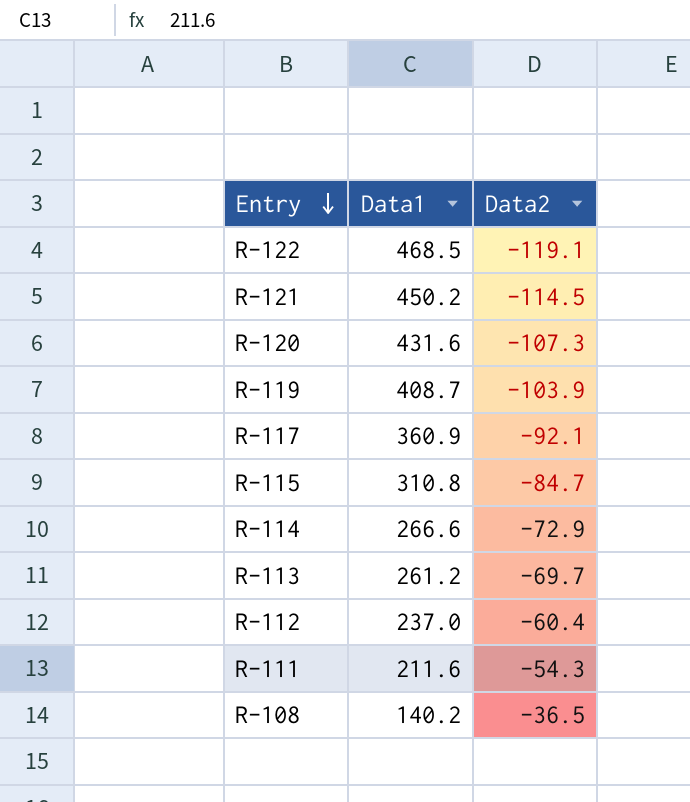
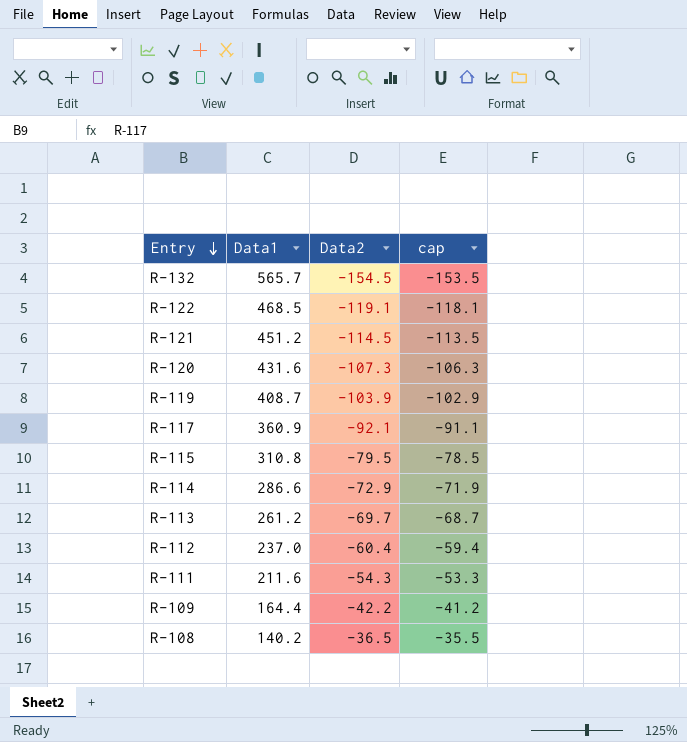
column cap | formula: none -> [Data2] + 1
row R-132: none -> 565.7 | -154.5 | -153.5
R-121 | Data1: 450.2 -> 451.2
R-115 | Data2: -84.7 -> -79.5
R-114 | Data1: 266.6 -> 286.6
row R-109: none -> 164.4 | -42.2 | -41.2

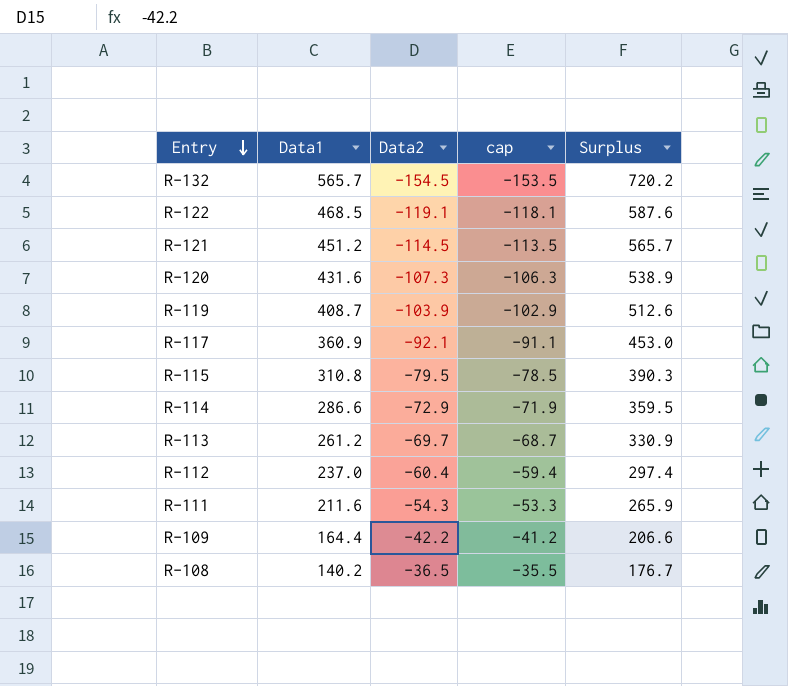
column Surplus | formula: none -> [Data1] - [Data2]

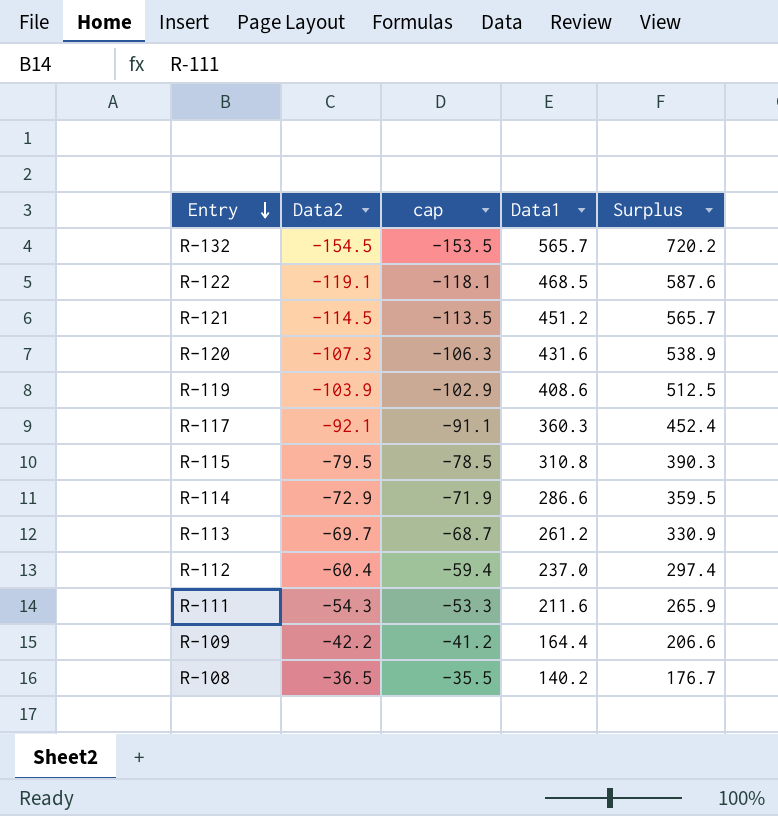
column Data1 | position: 2 -> 4
R-119 | Data1: 408.7 -> 408.6
R-119 | Surplus: 512.6 -> 512.5
R-117 | Data1: 360.9 -> 360.3
R-117 | Surplus: 453.0 -> 452.4

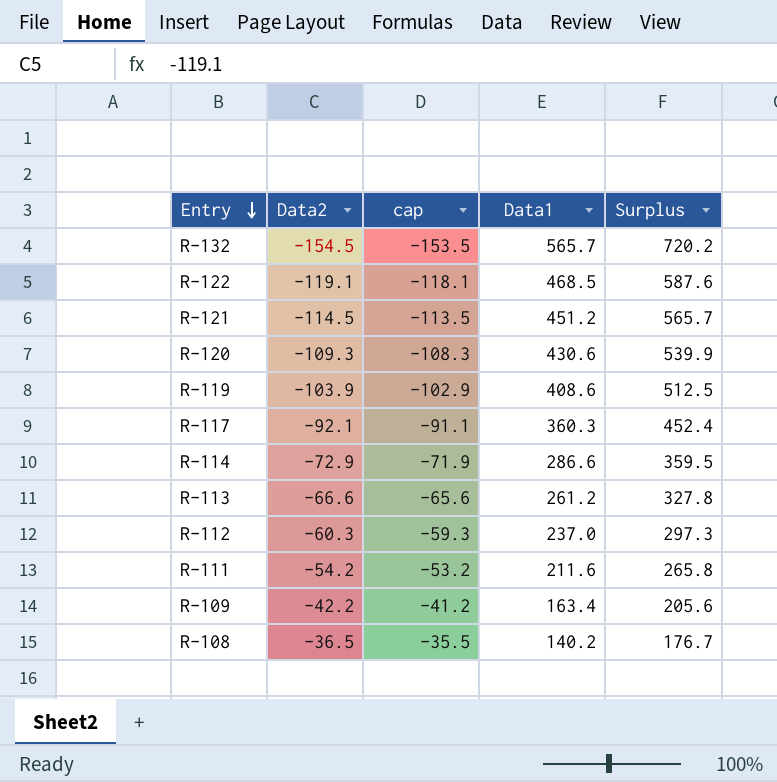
row R-115: -79.5 | -78.5 | 310.8 | 390.3 -> none
R-120 | Data2: -107.3 -> -109.3
R-120 | cap: -106.3 -> -108.3
R-120 | Data1: 431.6 -> 430.6
R-120 | Surplus: 538.9 -> 539.9
R-113 | Data2: -69.7 -> -66.6
R-113 | cap: -68.7 -> -65.6
R-113 | Surplus: 330.9 -> 327.8
R-112 | Data2: -60.4 -> -60.3
R-112 | cap: -59.4 -> -59.3
R-112 | Surplus: 297.4 -> 297.3
R-111 | Data2: -54.3 -> -54.2
R-111 | cap: -53.3 -> -53.2
R-111 | Surplus: 265.9 -> 265.8
R-109 | Data1: 164.4 -> 163.4
R-109 | Surplus: 206.6 -> 205.6

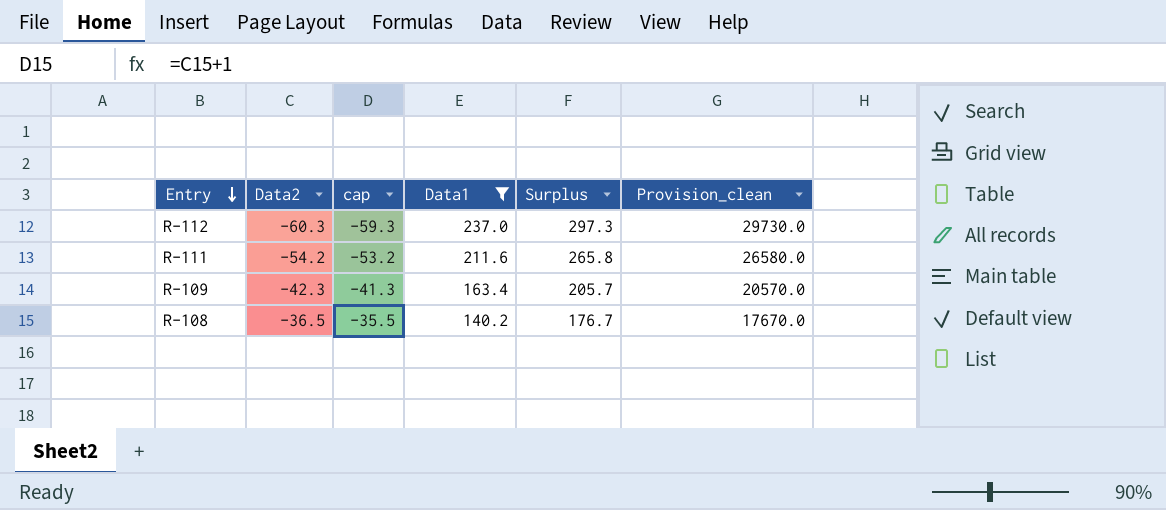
filter: none -> Data1 <= 237.0
column Provision_clean | formula: none -> [Surplus] * 100
R-109 | Data2: -42.2 -> -42.3
R-109 | cap: -41.2 -> -41.3
R-109 | Surplus: 205.6 -> 205.7

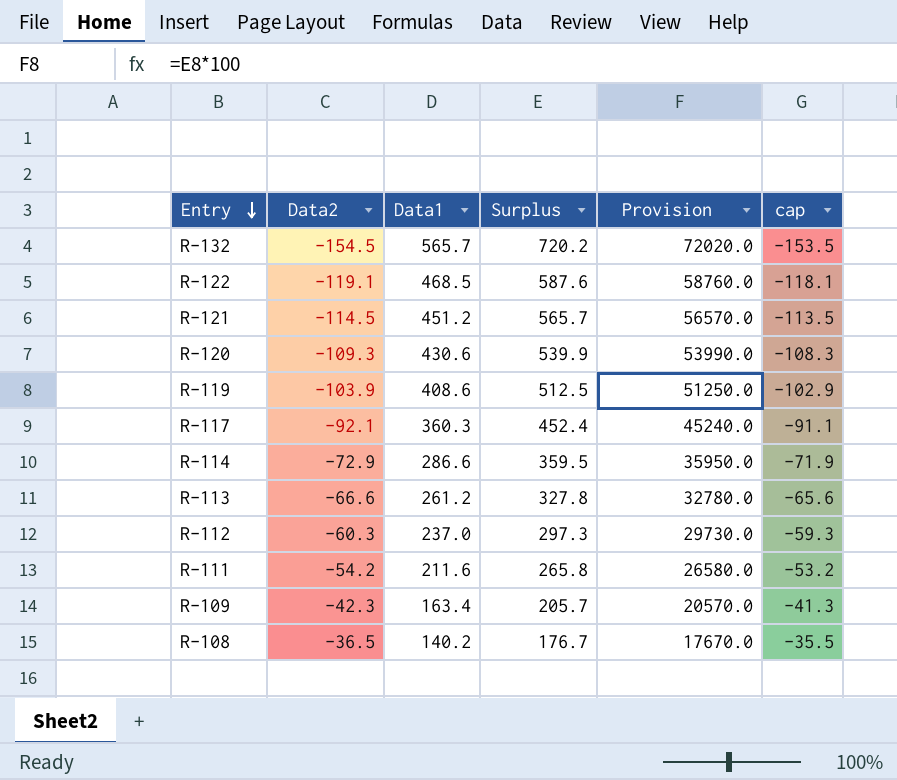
filter: Data1 <= 237.0 -> none
column name: Provision_clean -> Provision
column cap | position: 3 -> 6

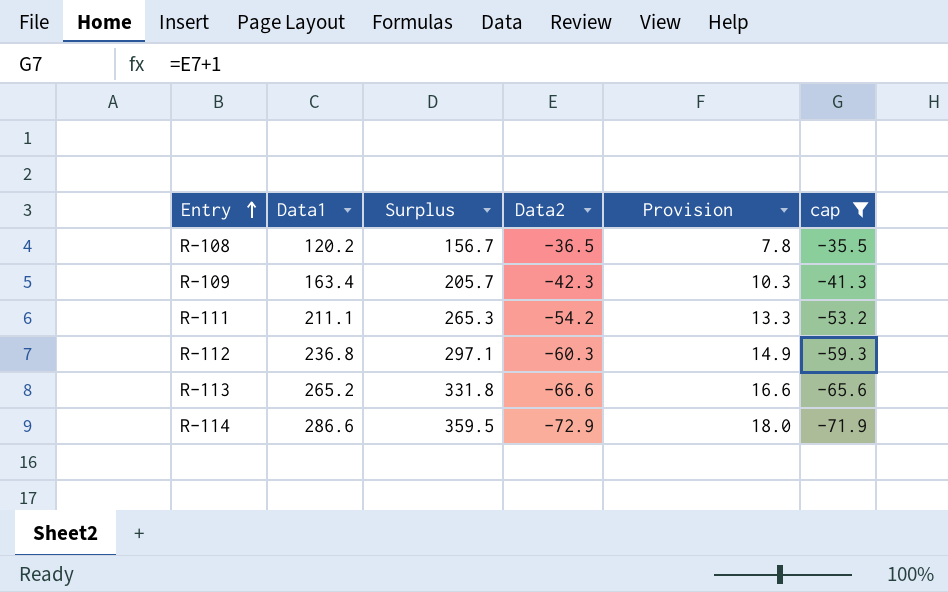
filter: none -> cap >= -71.9
row order: Entry descending -> Entry ascending
column Data2 | position: 2 -> 4
column Provision | formula: [Surplus] * 100 -> [Surplus] * 0.05
R-108 | Data1: 140.2 -> 120.2
R-108 | Surplus: 176.7 -> 156.7
R-111 | Data1: 211.6 -> 211.1
R-111 | Surplus: 265.8 -> 265.3
R-112 | Data1: 237.0 -> 236.8
R-112 | Surplus: 297.3 -> 297.1
R-113 | Data1: 261.2 -> 265.2
R-113 | Surplus: 327.8 -> 331.8

